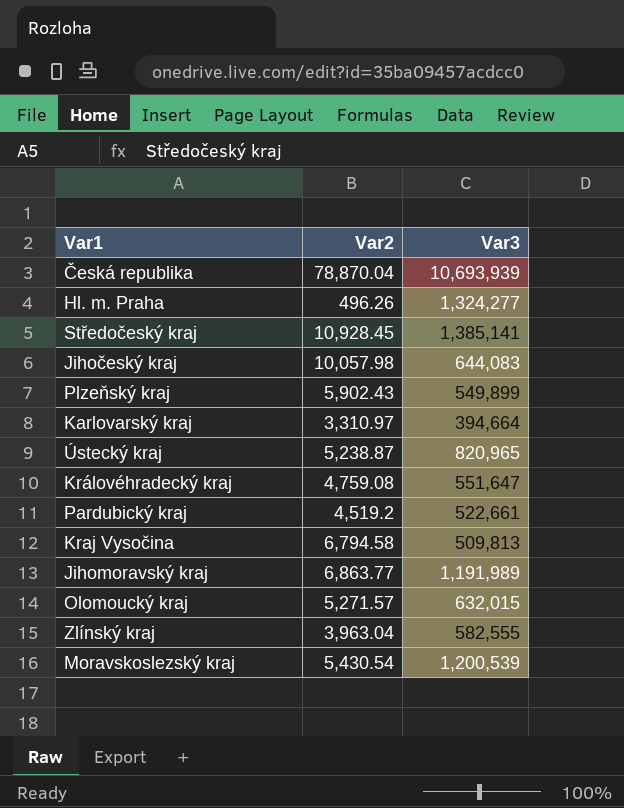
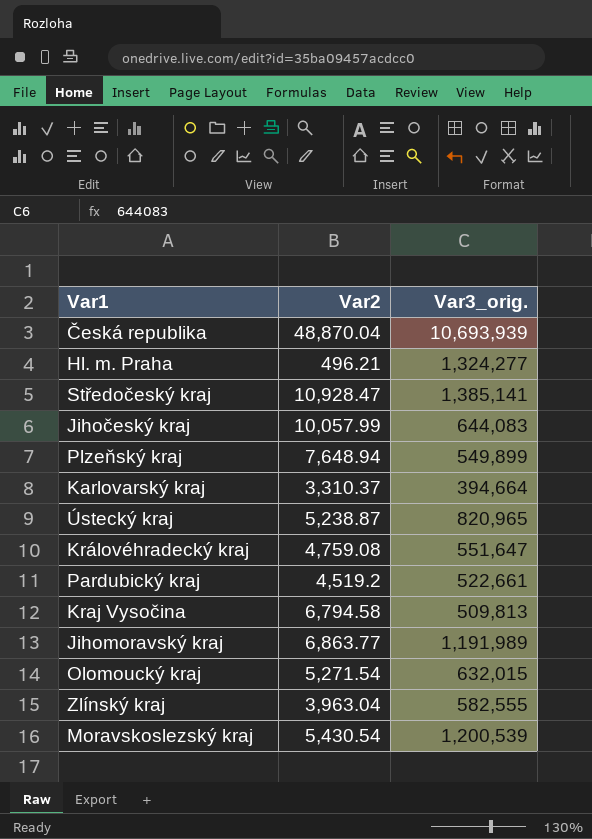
column name: Var3 -> Var3_orig.
Česká republika | Var2: 78,870.04 -> 48,870.04
Hl. m. Praha | Var2: 496.26 -> 496.21
Středočeský kraj | Var2: 10,928.45 -> 10,928.47
Jihočeský kraj | Var2: 10,057.98 -> 10,057.99
Plzeňský kraj | Var2: 5,902.43 -> 7,648.94
Karlovarský kraj | Var2: 3,310.97 -> 3,310.37
Olomoucký kraj | Var2: 5,271.57 -> 5,271.54

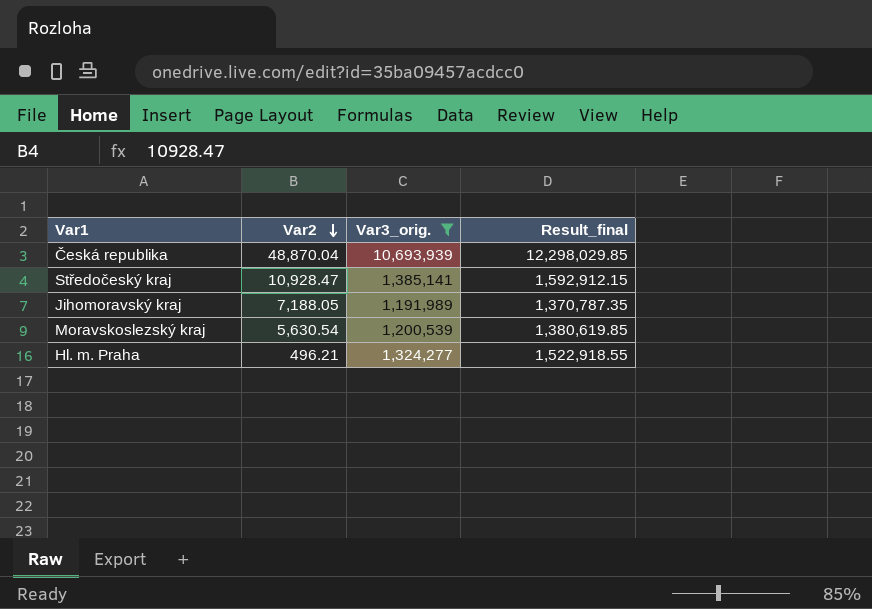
filter: none -> Var3_orig. >= 1,191,989
row order: none -> Var2 descending
column Result_final | formula: none -> [Var3_orig.] * 1.15
Jihomoravský kraj | Var2: 6,863.77 -> 7,188.05
Moravskoslezský kraj | Var2: 5,430.54 -> 5,630.54

